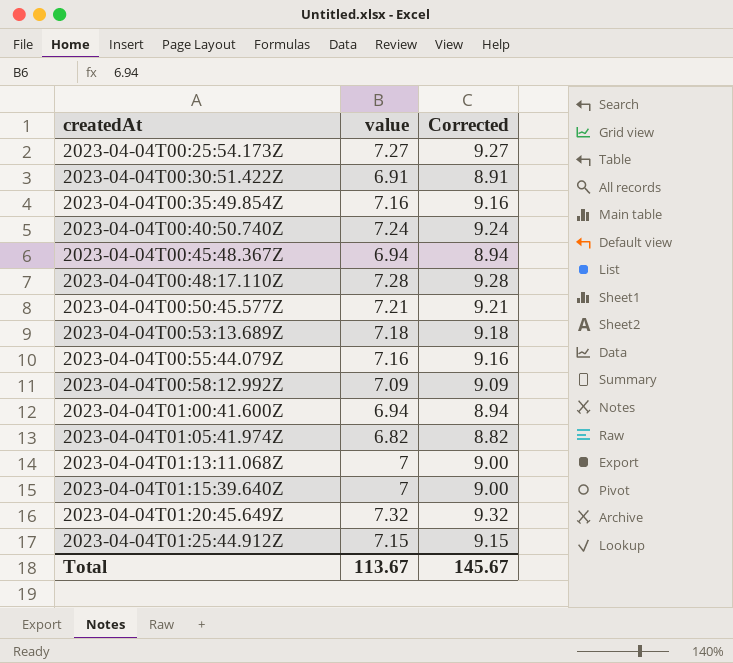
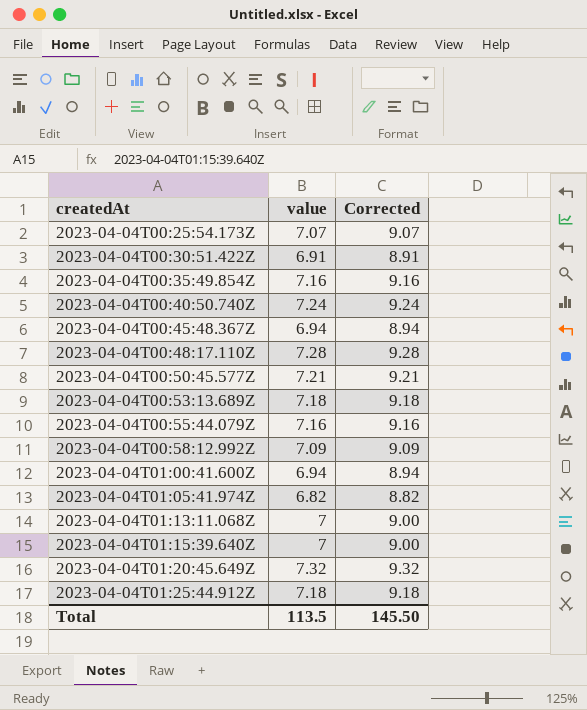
2023-04-04T00:25:54.173Z | value: 7.27 -> 7.07
2023-04-04T00:25:54.173Z | Corrected: 9.27 -> 9.07
2023-04-04T01:25:44.912Z | value: 7.15 -> 7.18
2023-04-04T01:25:44.912Z | Corrected: 9.15 -> 9.18
Total | value: 113.67 -> 113.5
Total | Corrected: 145.67 -> 145.50

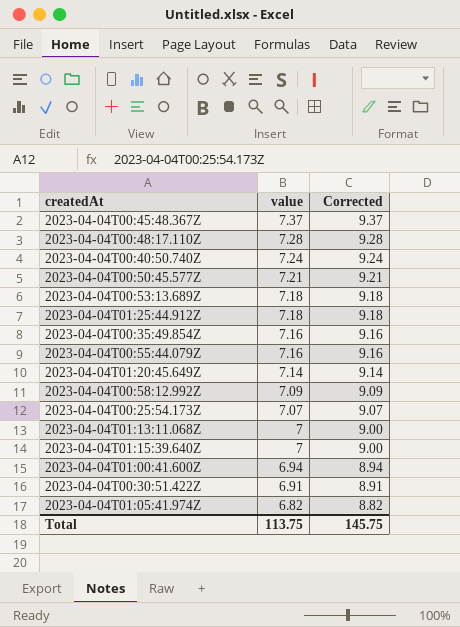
row order: createdAt ascending -> value descending
2023-04-04T00:45:48.367Z | value: 6.94 -> 7.37
2023-04-04T00:45:48.367Z | Corrected: 8.94 -> 9.37
2023-04-04T01:20:45.649Z | value: 7.32 -> 7.14
2023-04-04T01:20:45.649Z | Corrected: 9.32 -> 9.14
Total | value: 113.5 -> 113.75
Total | Corrected: 145.50 -> 145.75

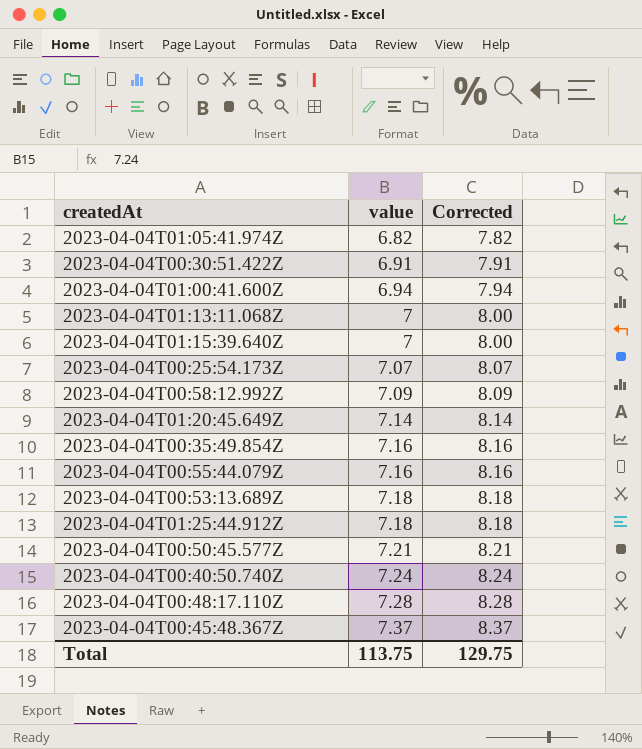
row order: value descending -> value ascending
column Corrected | formula: [value] + 2 -> [value] + 1
Total | Corrected: 145.75 -> 129.75

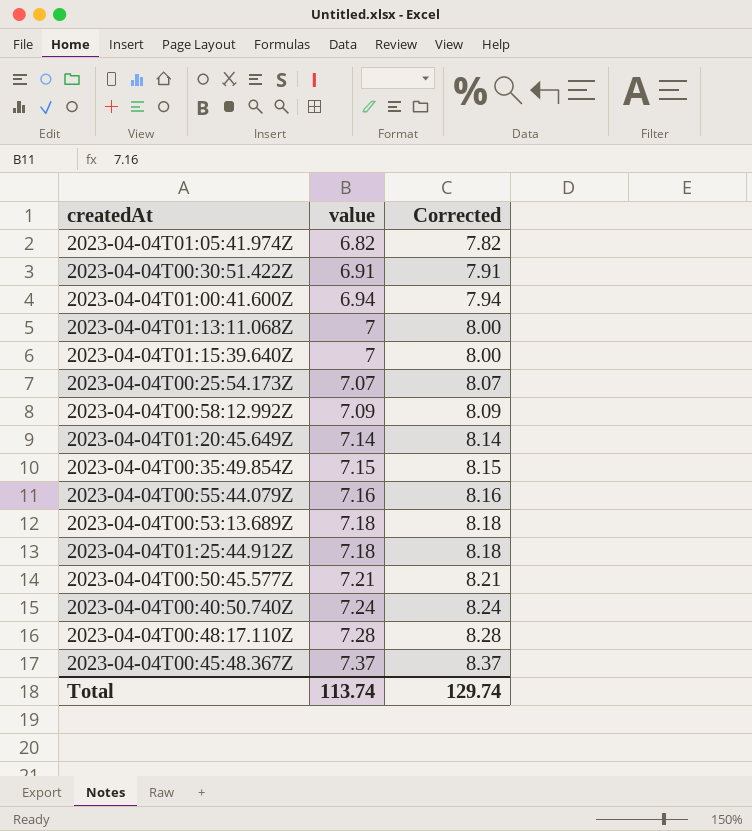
2023-04-04T00:35:49.854Z | value: 7.16 -> 7.15
2023-04-04T00:35:49.854Z | Corrected: 8.16 -> 8.15
Total | value: 113.75 -> 113.74
Total | Corrected: 129.75 -> 129.74

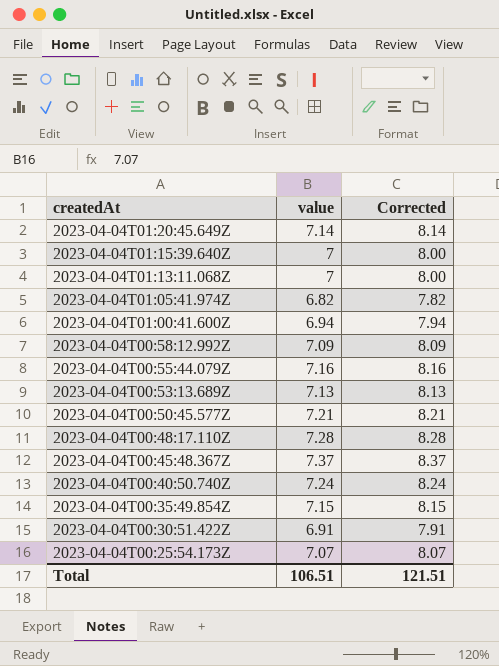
row order: value ascending -> createdAt descending
row 2023-04-04T01:25:44.912Z: 7.18 | 8.18 -> none
2023-04-04T00:53:13.689Z | value: 7.18 -> 7.13
2023-04-04T00:53:13.689Z | Corrected: 8.18 -> 8.13
Total | value: 113.74 -> 106.51
Total | Corrected: 129.74 -> 121.51

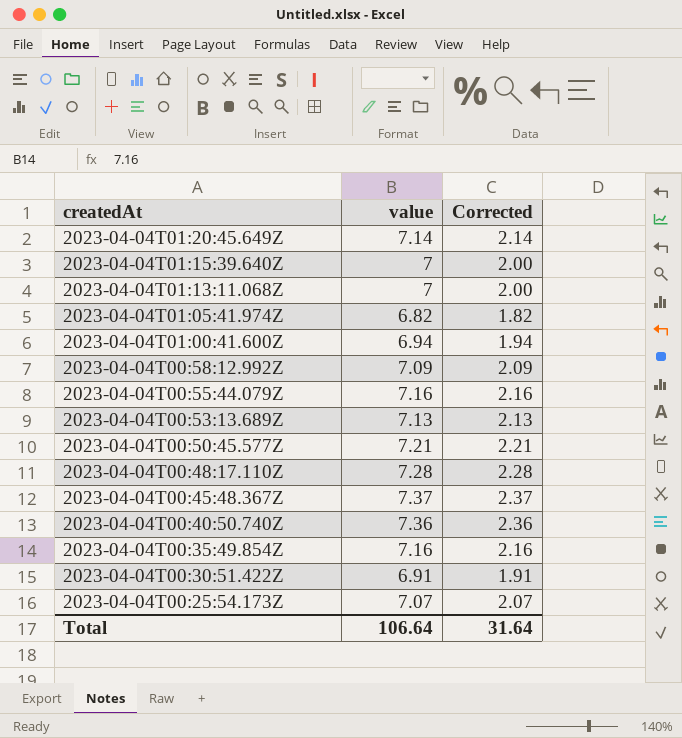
column Corrected | formula: [value] + 1 -> [value] - 5
2023-04-04T00:40:50.740Z | value: 7.24 -> 7.36
2023-04-04T00:35:49.854Z | value: 7.15 -> 7.16
Total | value: 106.51 -> 106.64
Total | Corrected: 121.51 -> 31.64

